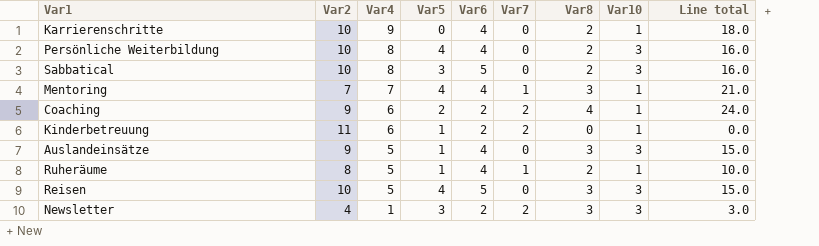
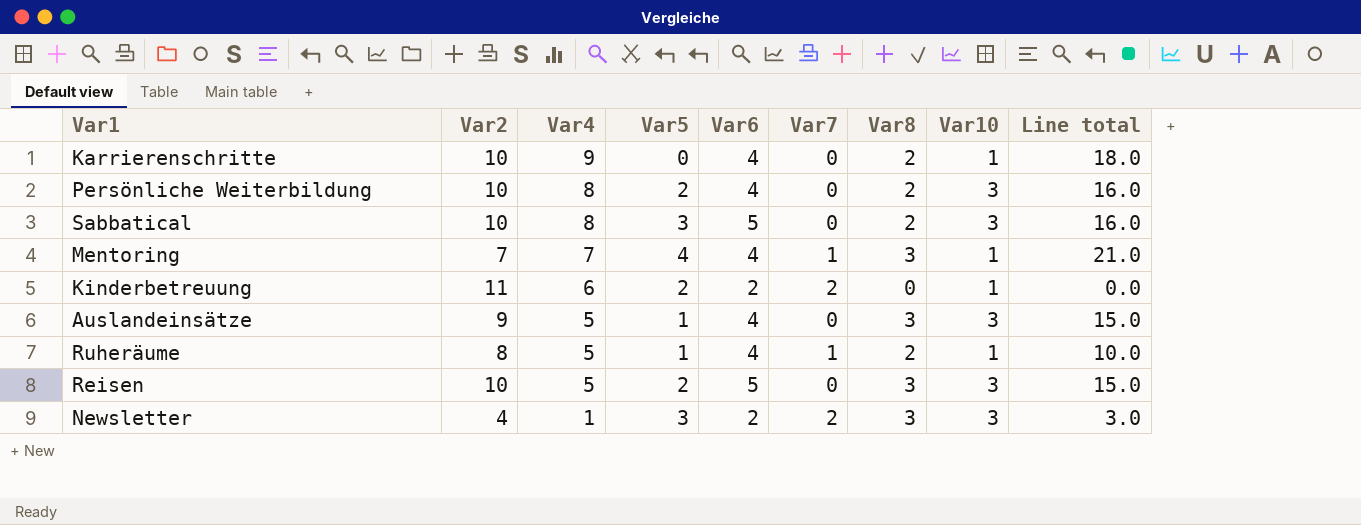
row Coaching: 9 | 6 | 2 | 2 | 2 | 4 | 1 | 24.0 -> none
Persönliche Weiterbildung | Var5: 4 -> 2
Kinderbetreuung | Var5: 1 -> 2
Reisen | Var5: 4 -> 2

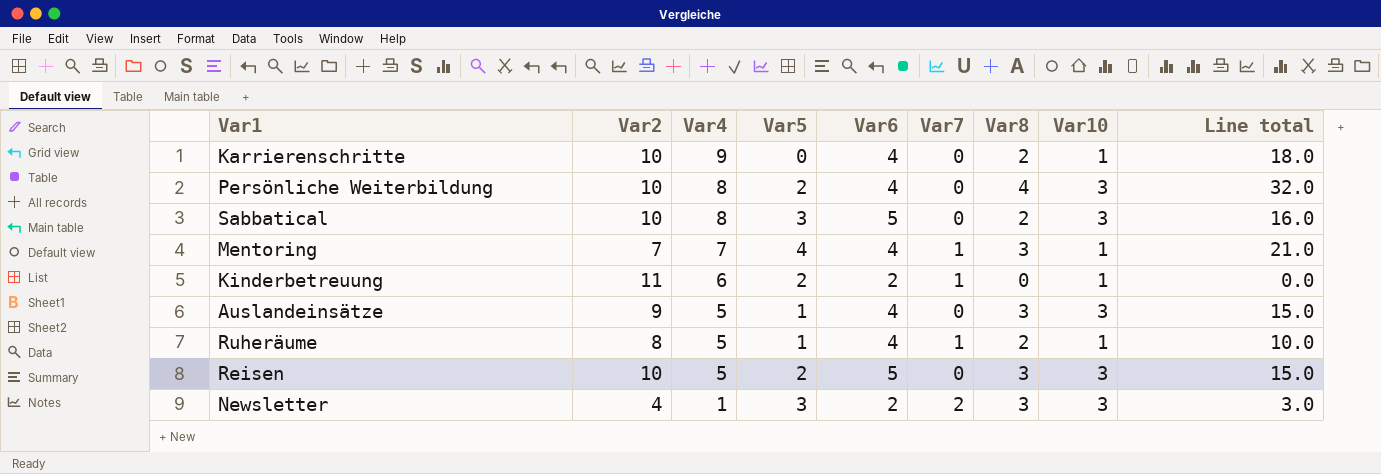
Persönliche Weiterbildung | Var8: 2 -> 4
Persönliche Weiterbildung | Line total: 16.0 -> 32.0
Kinderbetreuung | Var7: 2 -> 1

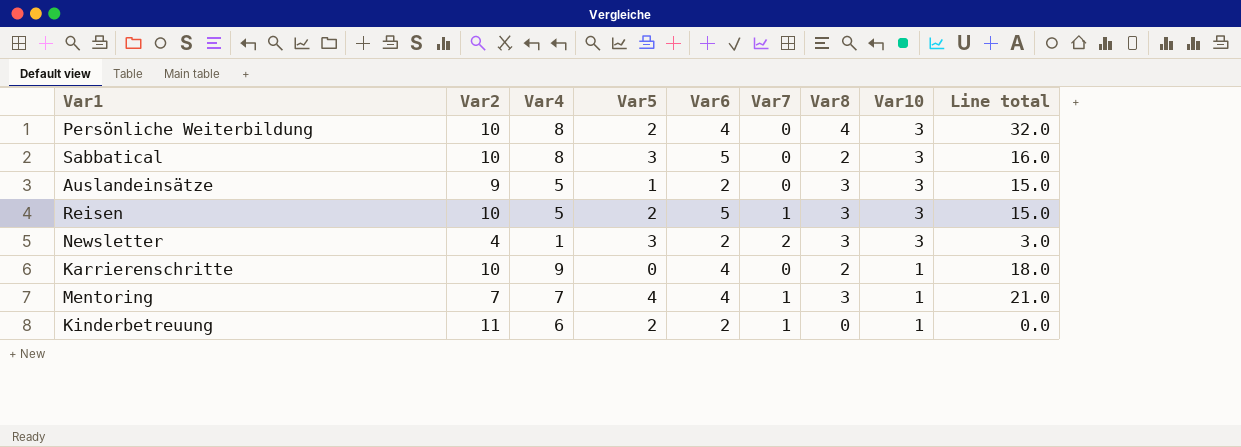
row order: Var4 descending -> Var10 descending
row Ruheräume: 8 | 5 | 1 | 4 | 1 | 2 | 1 | 10.0 -> none
Auslandeinsätze | Var6: 4 -> 2
Reisen | Var7: 0 -> 1

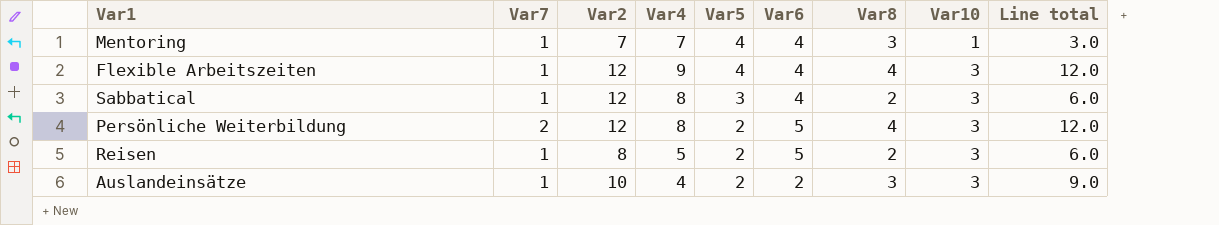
row order: Var10 descending -> Var5 descending
column Var7 | position: 6 -> 2
column Line total | formula: [Var4] * [Var8] -> [Var8] * [Var10]
row Newsletter: 4 | 1 | 3 | 2 | 2 | 3 | 3 | 3.0 -> none
row Karrierenschritte: 10 | 9 | 0 | 4 | 0 | 2 | 1 | 18.0 -> none
row Kinderbetreuung: 11 | 6 | 2 | 2 | 1 | 0 | 1 | 0.0 -> none
row Flexible Arbeitszeiten: none -> 1 | 12 | 9 | 4 | 4 | 4 | 3 | 12.0
Sabbatical | Var7: 0 -> 1
Sabbatical | Var2: 10 -> 12
Sabbatical | Var6: 5 -> 4
Persönliche Weiterbildung | Var7: 0 -> 2
Persönliche Weiterbildung | Var2: 10 -> 12
Persönliche Weiterbildung | Var6: 4 -> 5
Reisen | Var2: 10 -> 8
Reisen | Var8: 3 -> 2
Auslandeinsätze | Var7: 0 -> 1
Auslandeinsätze | Var2: 9 -> 10
Auslandeinsätze | Var4: 5 -> 4
Auslandeinsätze | Var5: 1 -> 2

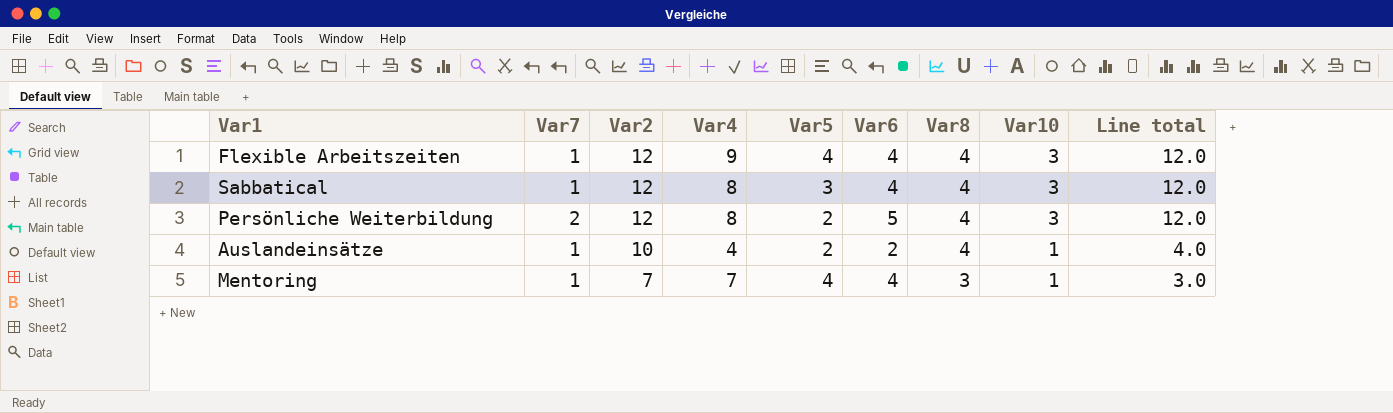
row order: Var5 descending -> Var2 descending
row Reisen: 1 | 8 | 5 | 2 | 5 | 2 | 3 | 6.0 -> none
Sabbatical | Var8: 2 -> 4
Sabbatical | Line total: 6.0 -> 12.0
Auslandeinsätze | Var8: 3 -> 4
Auslandeinsätze | Var10: 3 -> 1
Auslandeinsätze | Line total: 9.0 -> 4.0

